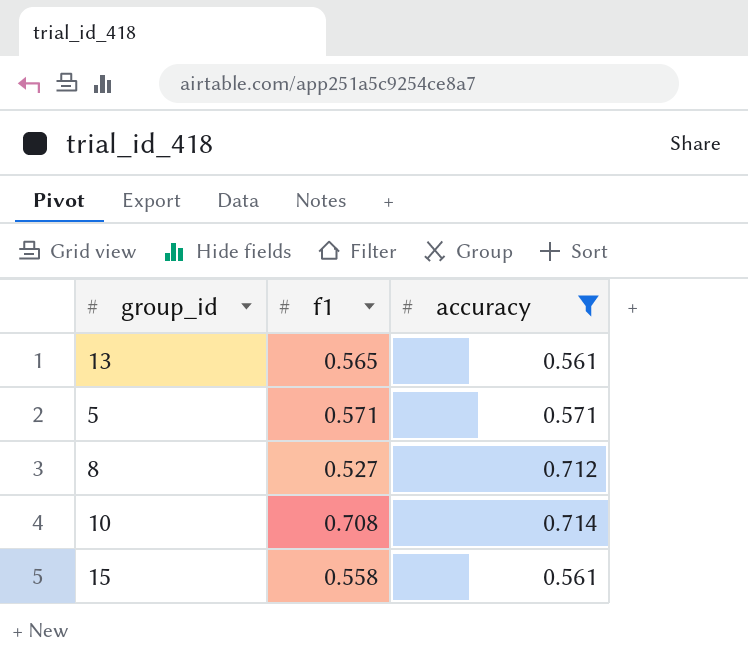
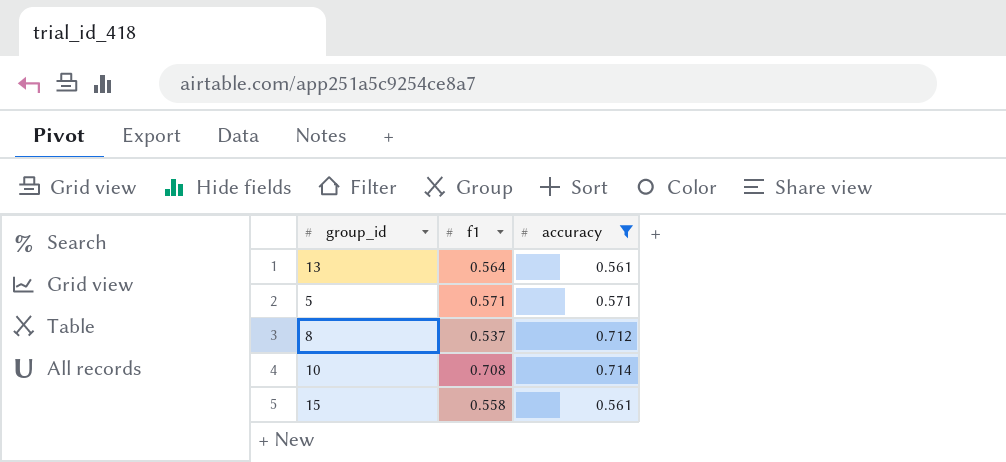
13 | f1: 0.565 -> 0.564
8 | f1: 0.527 -> 0.537

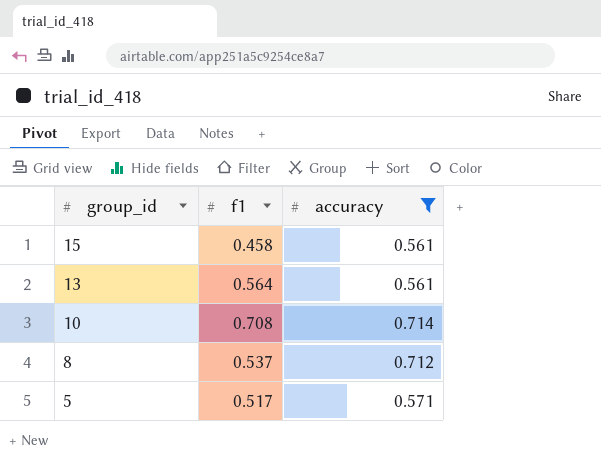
row order: none -> group_id descending
15 | f1: 0.558 -> 0.458
5 | f1: 0.571 -> 0.517

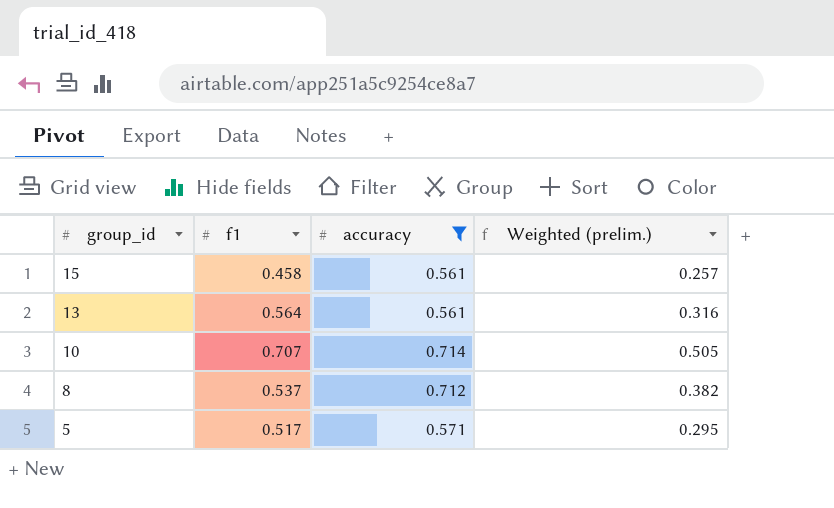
column Weighted (prelim.) | formula: none -> [f1] * [accuracy]
10 | f1: 0.708 -> 0.707

